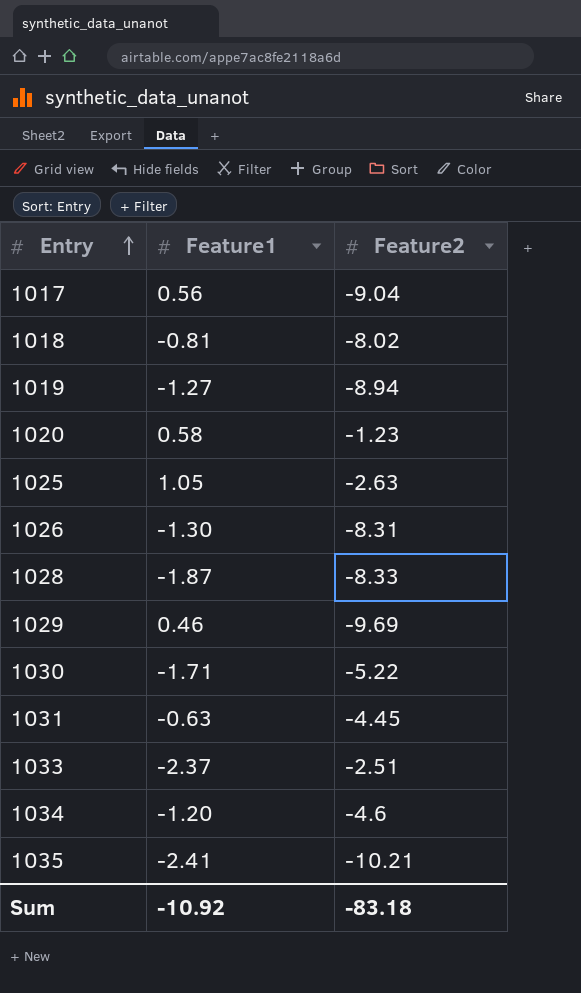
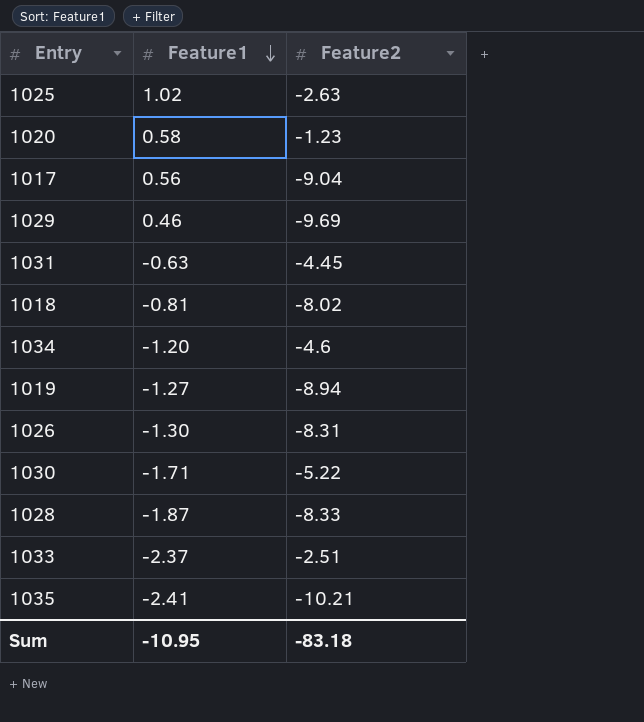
row order: Entry ascending -> Feature1 descending
1025 | Feature1: 1.05 -> 1.02
Sum | Feature1: -10.92 -> -10.95

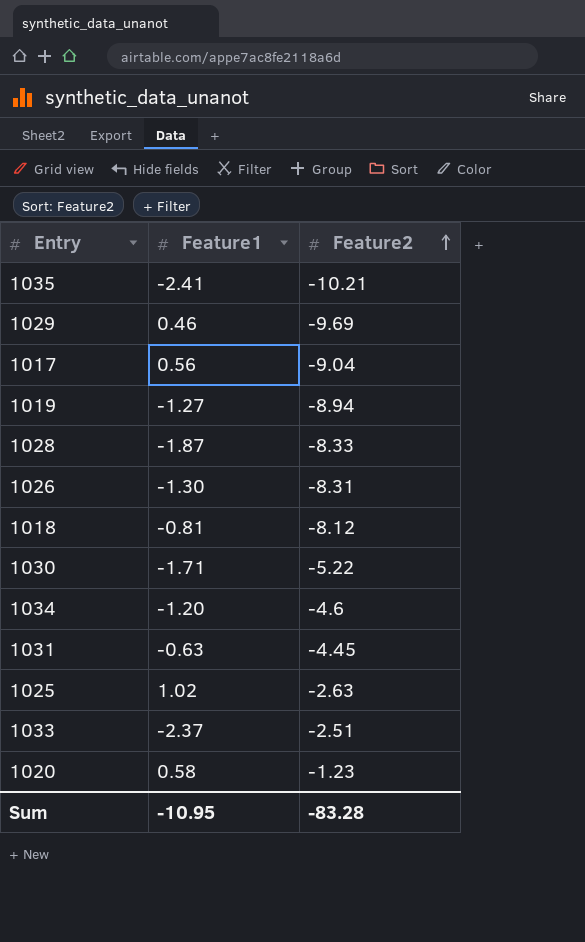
row order: Feature1 descending -> Feature2 ascending
1018 | Feature2: -8.02 -> -8.12
Sum | Feature2: -83.18 -> -83.28

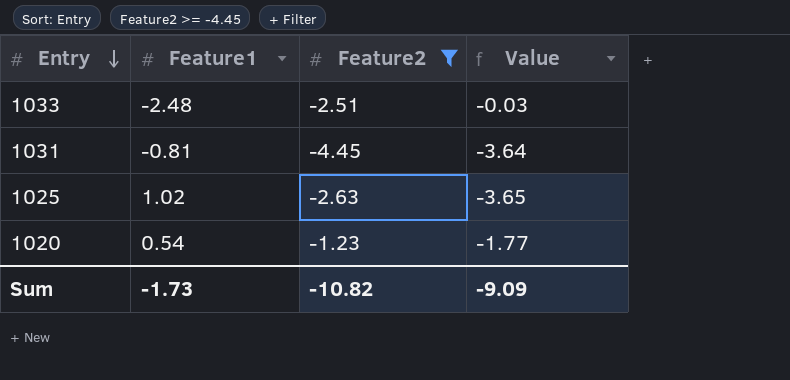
filter: none -> Feature2 >= -4.45
row order: Feature2 ascending -> Entry descending
column Value | formula: none -> [Feature2] - [Feature1]
1033 | Feature1: -2.37 -> -2.48
1031 | Feature1: -0.63 -> -0.81
1020 | Feature1: 0.58 -> 0.54
Sum | Feature1: -10.95 -> -1.73
Sum | Feature2: -83.28 -> -10.82

